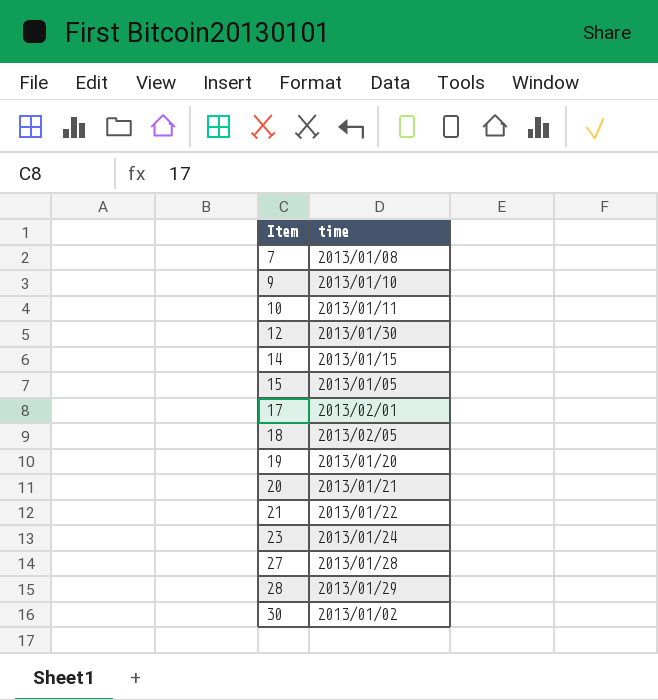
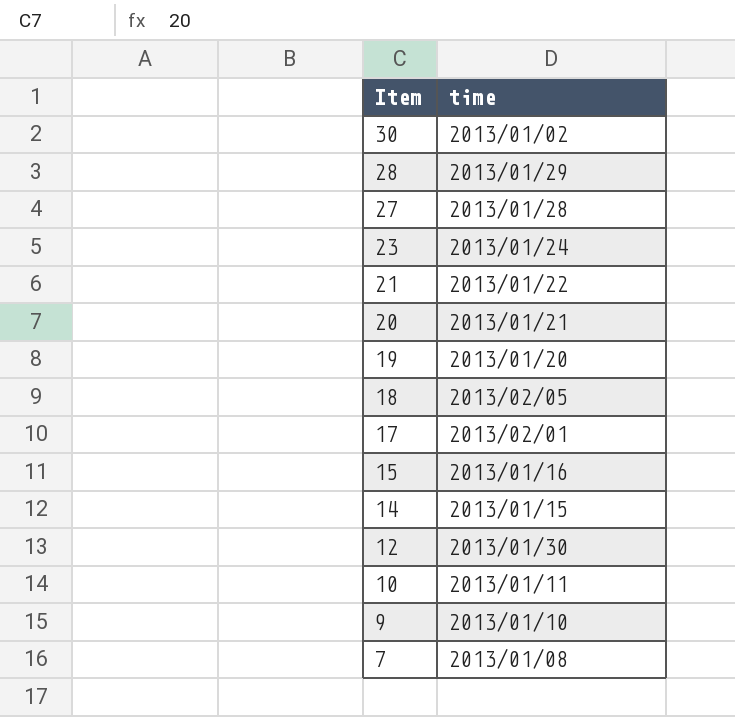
row order: Item ascending -> Item descending
15 | time: 2013/01/05 -> 2013/01/16

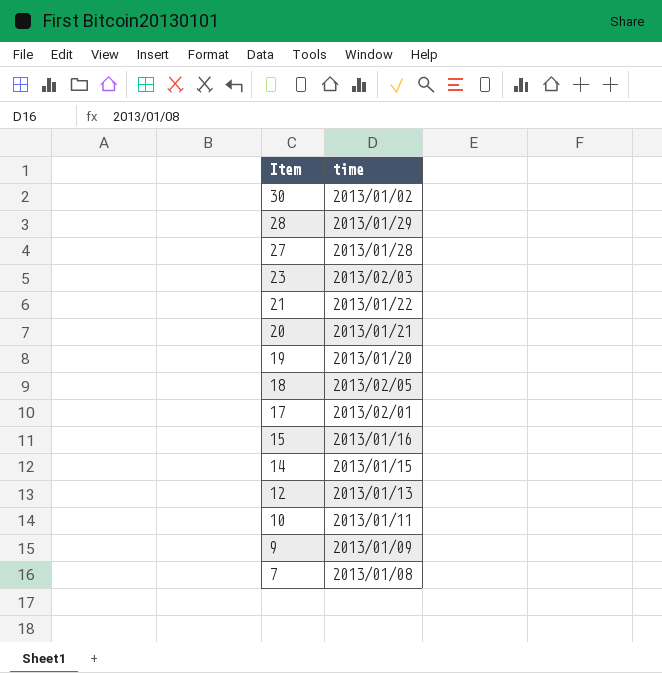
23 | time: 2013/01/24 -> 2013/02/03
12 | time: 2013/01/30 -> 2013/01/13
9 | time: 2013/01/10 -> 2013/01/09

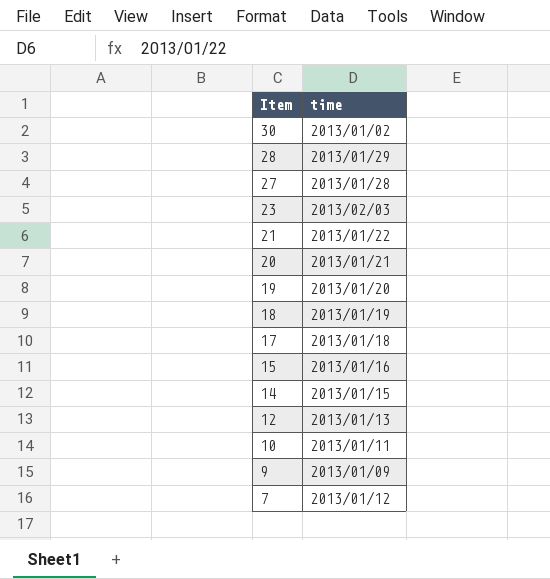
18 | time: 2013/02/05 -> 2013/01/19
17 | time: 2013/02/01 -> 2013/01/18
7 | time: 2013/01/08 -> 2013/01/12

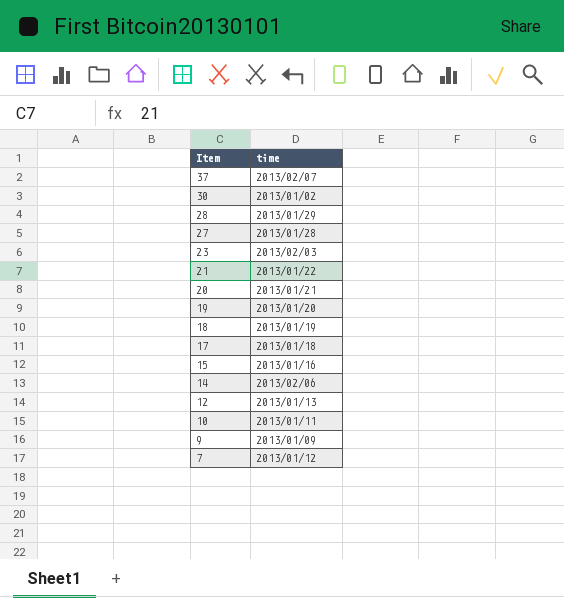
row 37: none -> 2013/02/07
14 | time: 2013/01/15 -> 2013/02/06

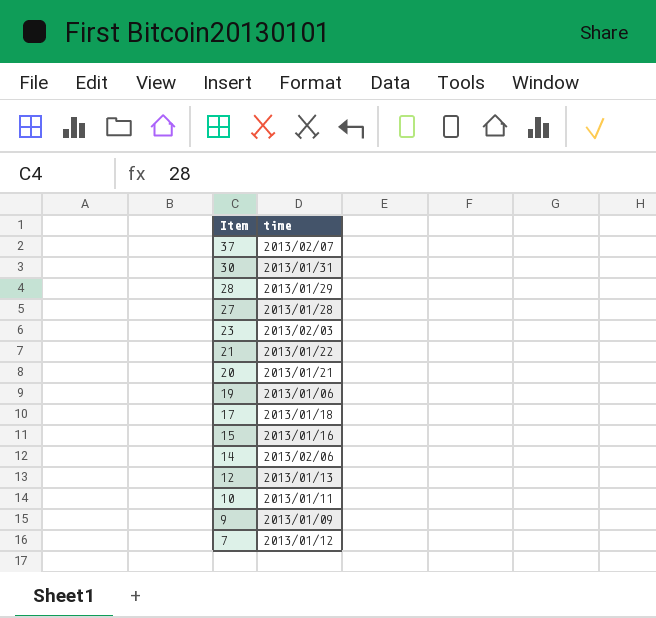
row 18: 2013/01/19 -> none
30 | time: 2013/01/02 -> 2013/01/31
19 | time: 2013/01/20 -> 2013/01/06

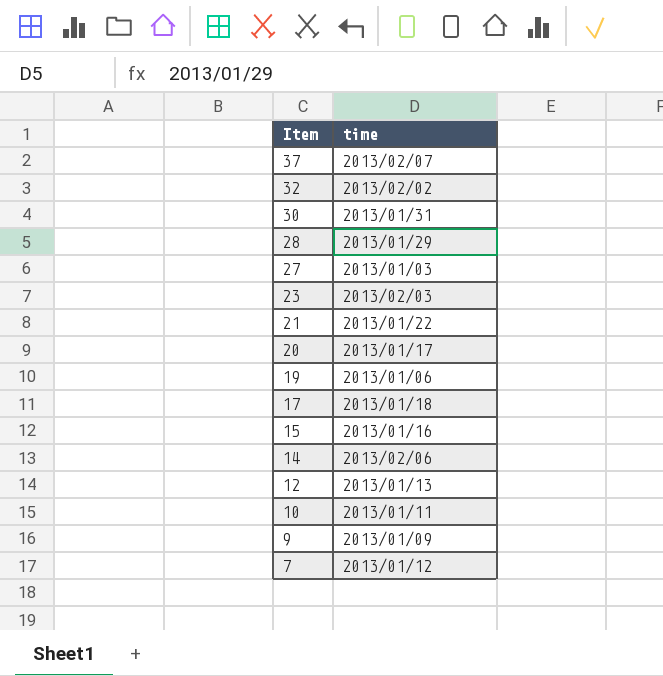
row 32: none -> 2013/02/02
27 | time: 2013/01/28 -> 2013/01/03
20 | time: 2013/01/21 -> 2013/01/17

